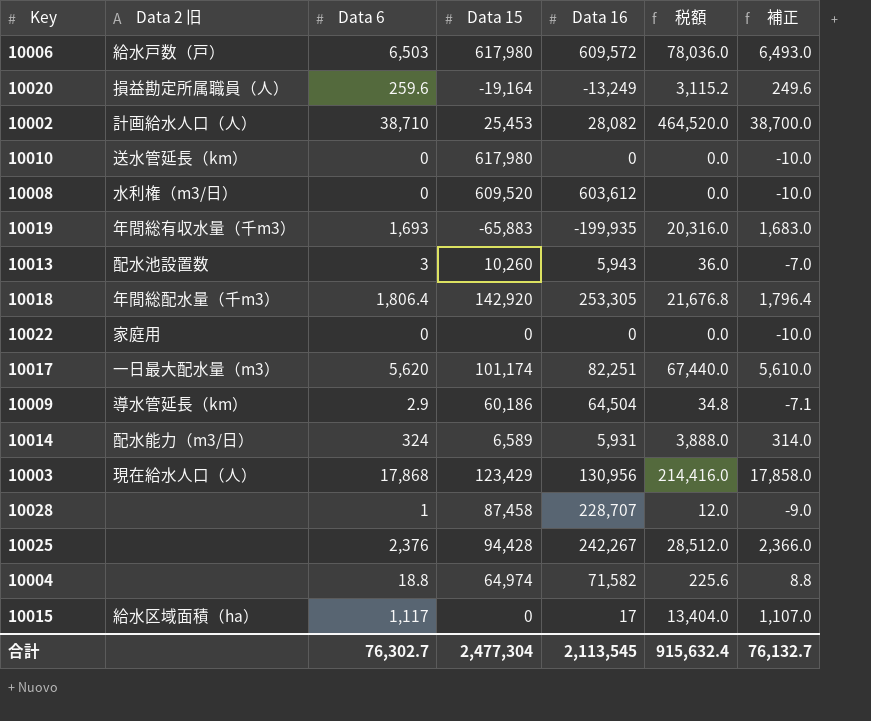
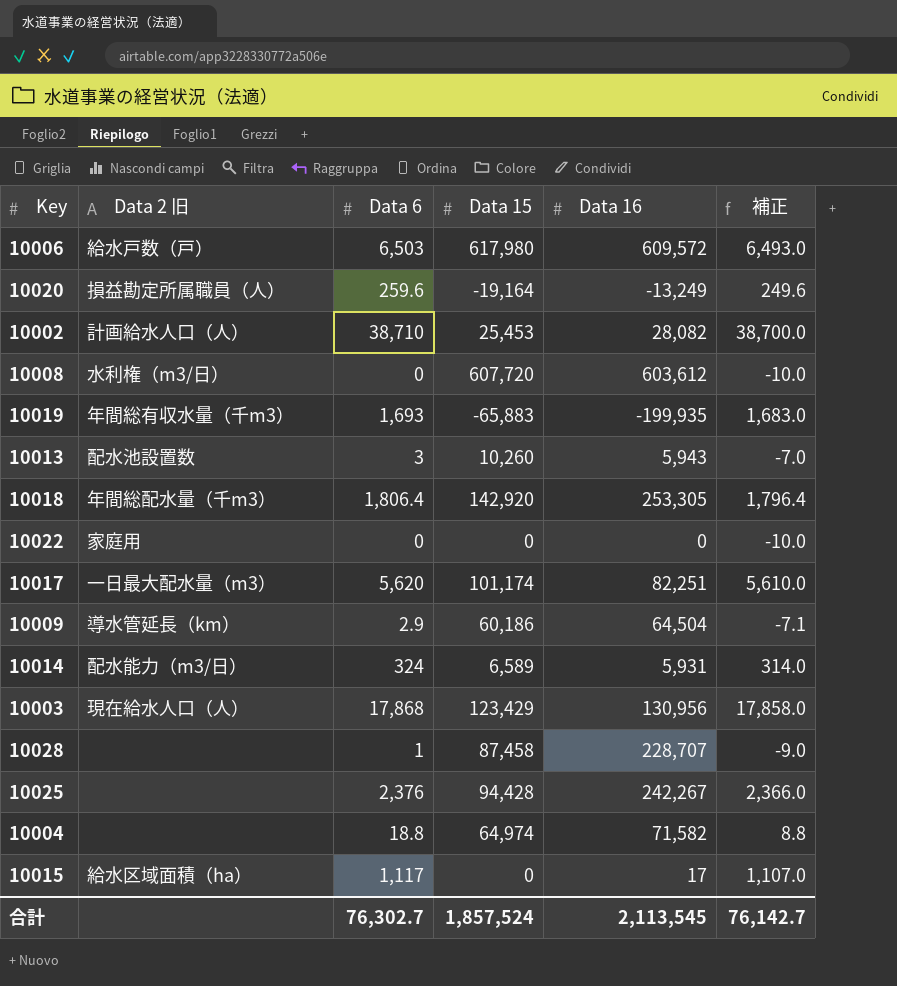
column 税額 | formula: [Data 6] * 12 -> none
row 10010: 送水管延長（km） | 0 | 617,980 | 0 | 0.0 | -10.0 -> none
10008 | Data 15: 609,520 -> 607,720
合計 | Data 15: 2,477,304 -> 1,857,524
合計 | 補正: 76,132.7 -> 76,142.7

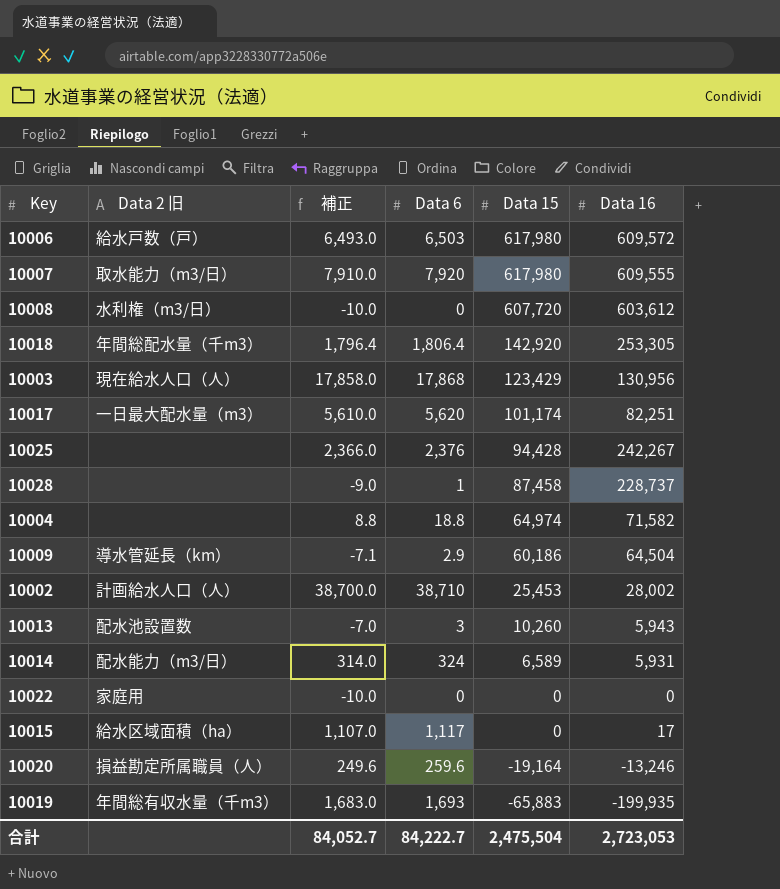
row order: none -> Data 15 descending
column 補正 | position: 6 -> 3
row 10007: none -> 取水能力（m3/日） | 7,910.0 | 7,920 | 617,980 | 609,555
10028 | Data 16: 228,707 -> 228,737
10002 | Data 16: 28,082 -> 28,002
10020 | Data 16: -13,249 -> -13,246
合計 | 補正: 76,142.7 -> 84,052.7
合計 | Data 6: 76,302.7 -> 84,222.7
合計 | Data 15: 1,857,524 -> 2,475,504
合計 | Data 16: 2,113,545 -> 2,723,053

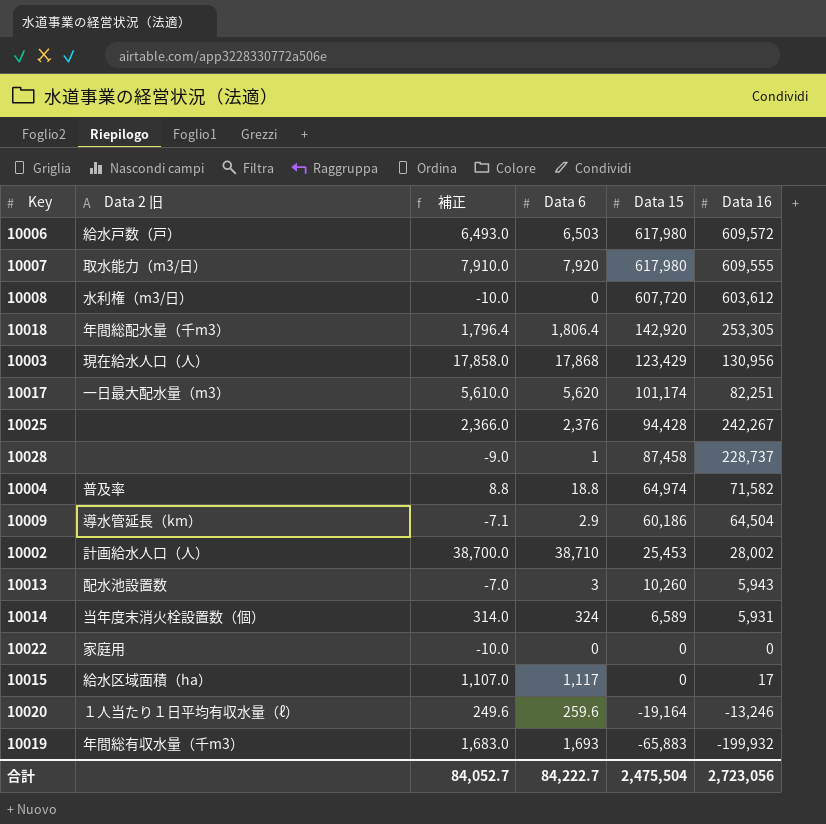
10004 | Data 2 旧: none -> 普及率
10014 | Data 2 旧: 配水能力（m3/日） -> 当年度末消火栓設置数（個）
10020 | Data 2 旧: 損益勘定所属職員（人） -> １人当たり１日平均有収水量（ℓ）
10019 | Data 16: -199,935 -> -199,932
合計 | Data 16: 2,723,053 -> 2,723,056

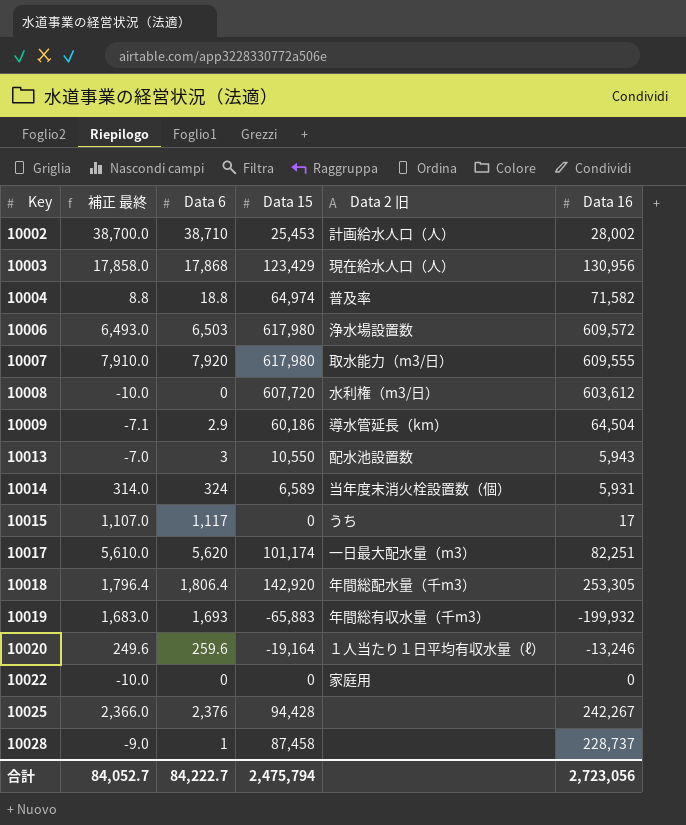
row order: Data 15 descending -> Key ascending
column name: 補正 -> 補正 最終
column Data 2 旧 | position: 2 -> 5
10006 | Data 2 旧: 給水戸数（戸） -> 浄水場設置数
10013 | Data 15: 10,260 -> 10,550
10015 | Data 2 旧: 給水区域面積（ha） -> うち
合計 | Data 15: 2,475,504 -> 2,475,794

